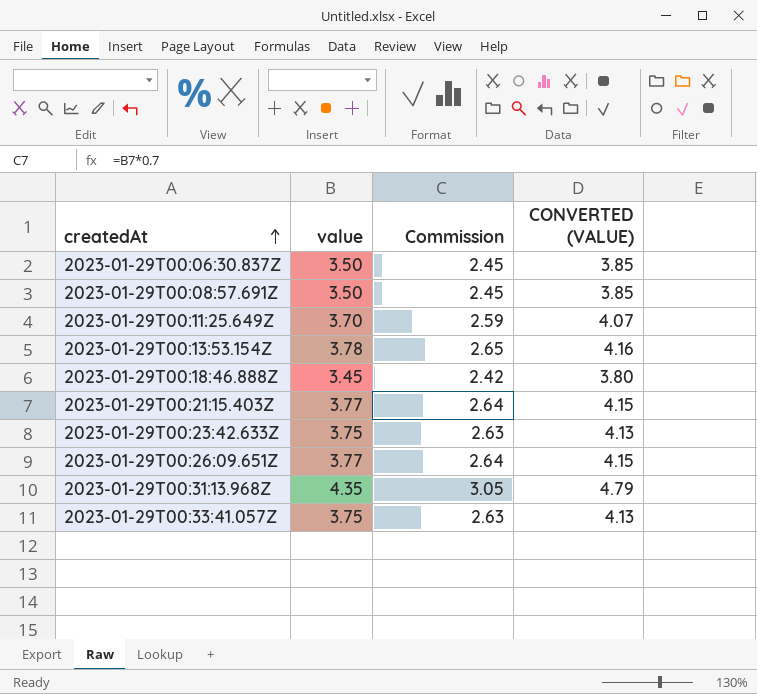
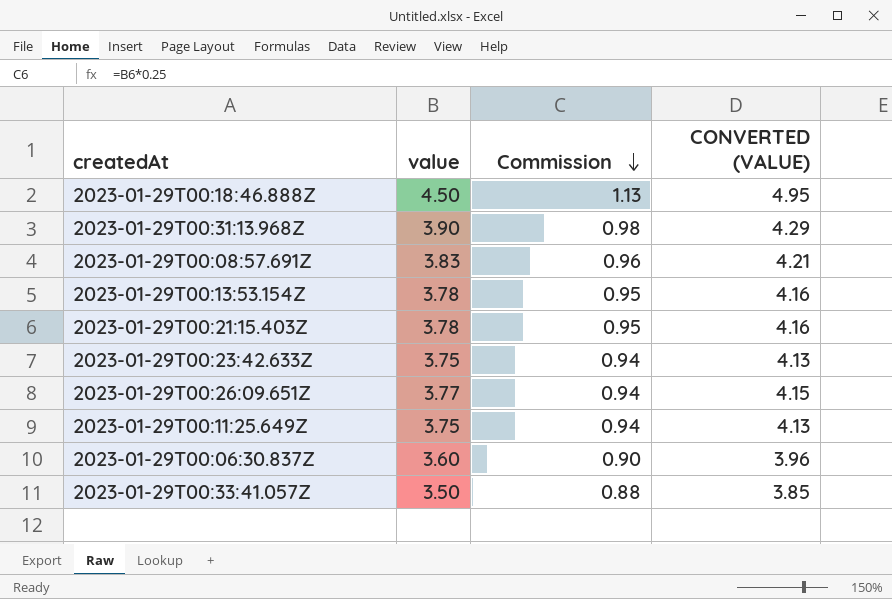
row order: createdAt ascending -> Commission descending
column Commission | formula: [value] * 0.7 -> [value] * 0.25
2023-01-29T00:18:46.888Z | value: 3.45 -> 4.50
2023-01-29T00:18:46.888Z | CONVERTED (VALUE): 3.80 -> 4.95
2023-01-29T00:31:13.968Z | value: 4.35 -> 3.90
2023-01-29T00:31:13.968Z | CONVERTED (VALUE): 4.79 -> 4.29
2023-01-29T00:08:57.691Z | value: 3.50 -> 3.83
2023-01-29T00:08:57.691Z | CONVERTED (VALUE): 3.85 -> 4.21
2023-01-29T00:21:15.403Z | value: 3.77 -> 3.78
2023-01-29T00:21:15.403Z | CONVERTED (VALUE): 4.15 -> 4.16
2023-01-29T00:11:25.649Z | value: 3.70 -> 3.75
2023-01-29T00:11:25.649Z | CONVERTED (VALUE): 4.07 -> 4.13
2023-01-29T00:06:30.837Z | value: 3.50 -> 3.60
2023-01-29T00:06:30.837Z | CONVERTED (VALUE): 3.85 -> 3.96
2023-01-29T00:33:41.057Z | value: 3.75 -> 3.50
2023-01-29T00:33:41.057Z | CONVERTED (VALUE): 4.13 -> 3.85

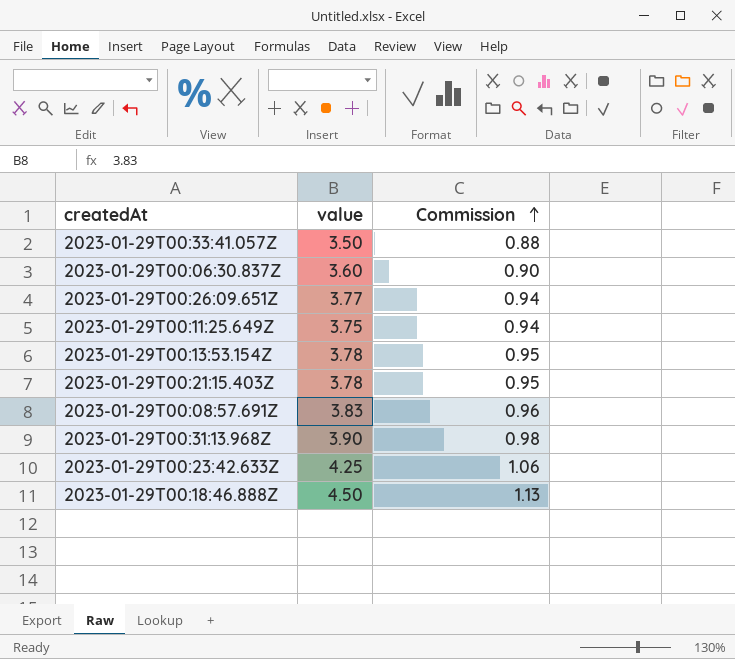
row order: Commission descending -> Commission ascending
column CONVERTED (VALUE) | formula: [value] * 1.1 -> none
2023-01-29T00:23:42.633Z | value: 3.75 -> 4.25
2023-01-29T00:23:42.633Z | Commission: 0.94 -> 1.06

